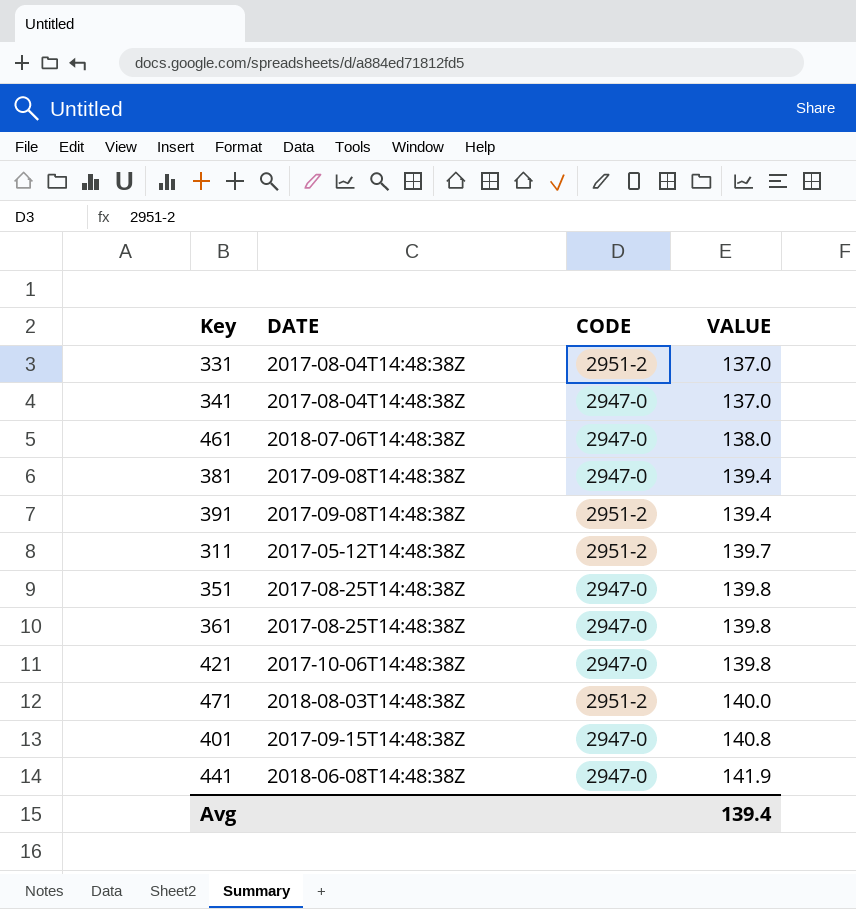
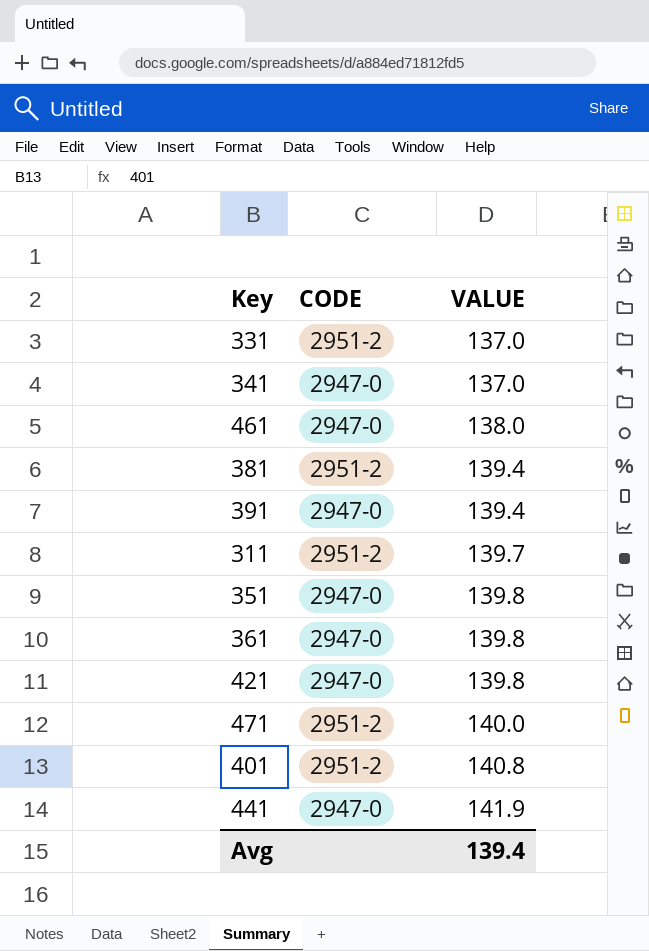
column DATE | position: 2 -> none
381 | CODE: 2947-0 -> 2951-2
391 | CODE: 2951-2 -> 2947-0
401 | CODE: 2947-0 -> 2951-2

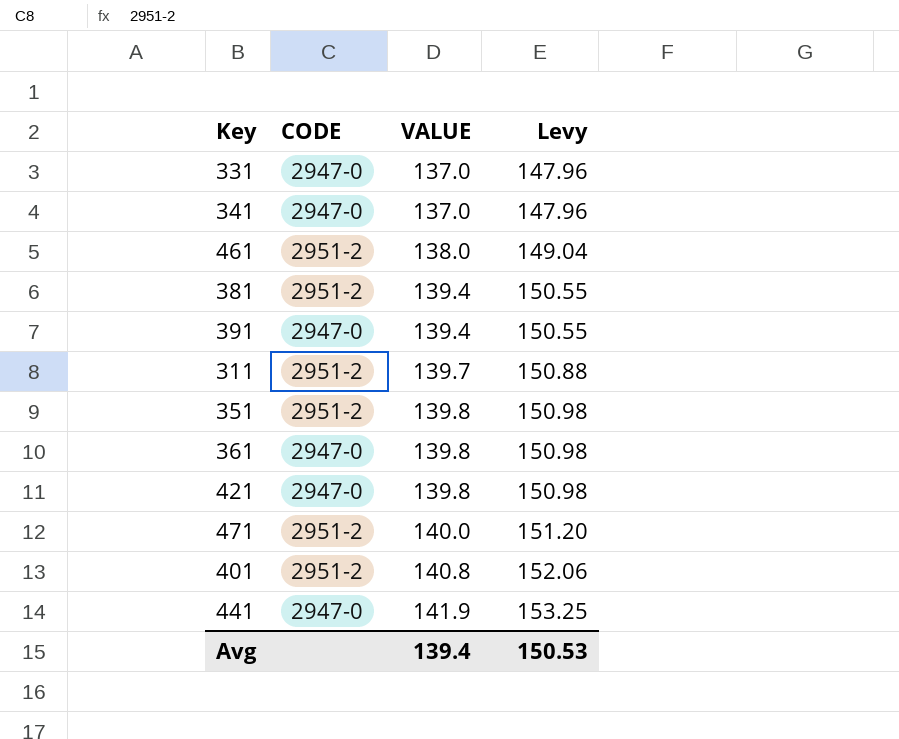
column Levy | formula: none -> [VALUE] * 1.08
331 | CODE: 2951-2 -> 2947-0
461 | CODE: 2947-0 -> 2951-2
351 | CODE: 2947-0 -> 2951-2

